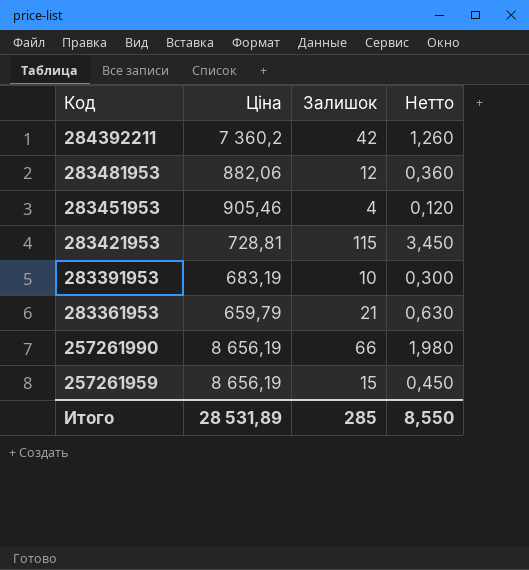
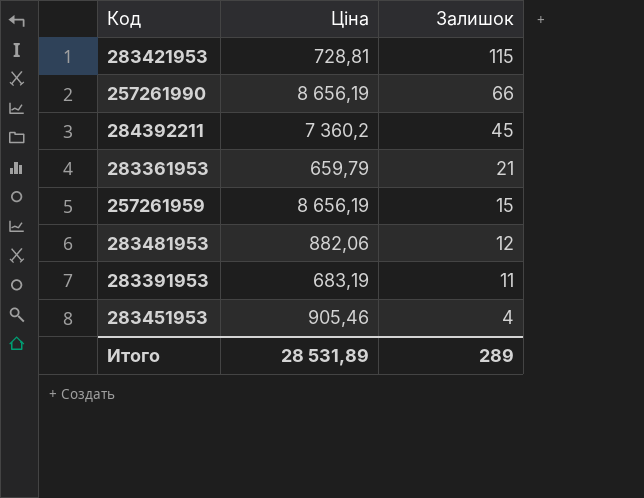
row order: Код descending -> Залишок descending
column Нетто | formula: [Залишок] * 0,03 -> none
284392211 | Залишок: 42 -> 45
283391953 | Залишок: 10 -> 11
Итого | Залишок: 285 -> 289

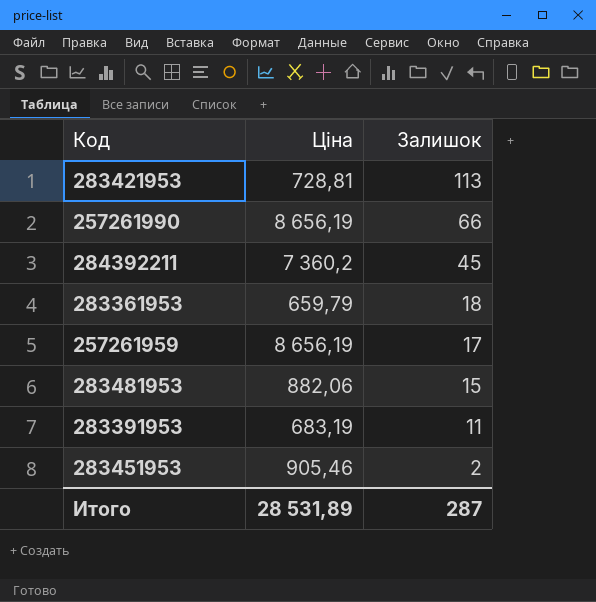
283421953 | Залишок: 115 -> 113
283361953 | Залишок: 21 -> 18
257261959 | Залишок: 15 -> 17
283481953 | Залишок: 12 -> 15
283451953 | Залишок: 4 -> 2
Итого | Залишок: 289 -> 287

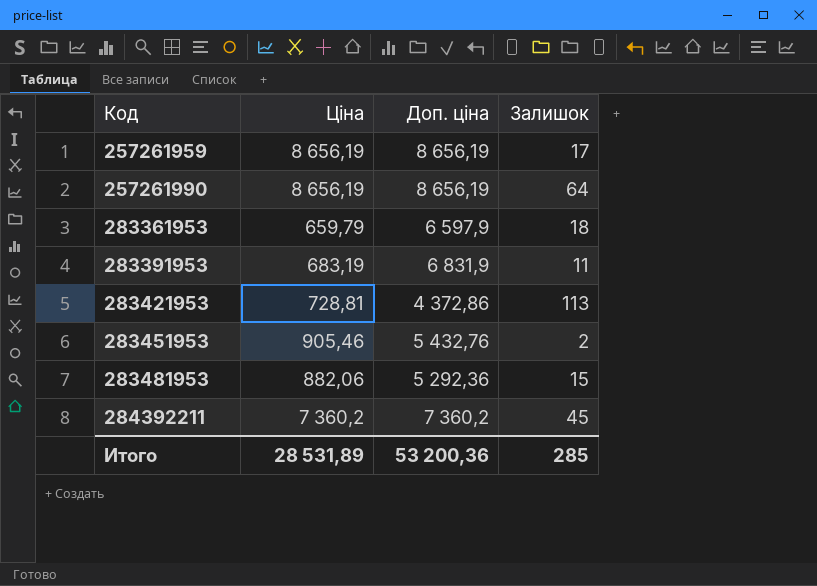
row order: Залишок descending -> Код ascending
column Доп. ціна | position: none -> 3
257261990 | Залишок: 66 -> 64
Итого | Залишок: 287 -> 285

